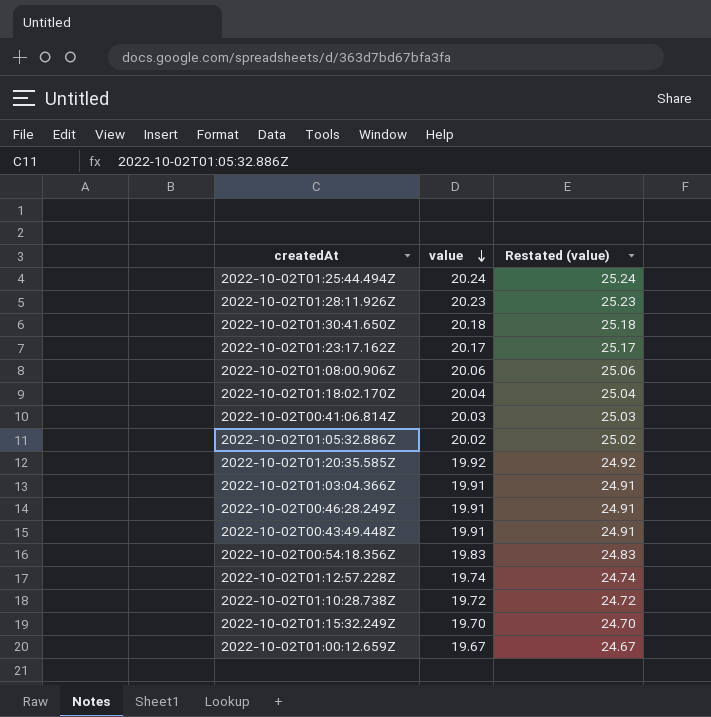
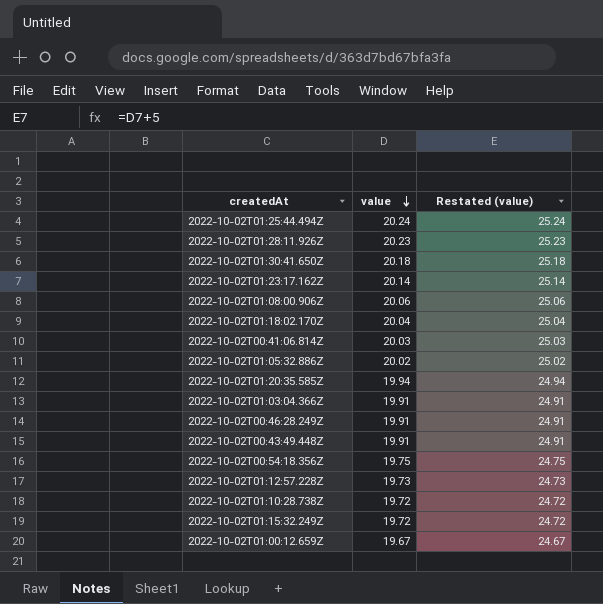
2022-10-02T01:23:17.162Z | value: 20.17 -> 20.14
2022-10-02T01:23:17.162Z | Restated (value): 25.17 -> 25.14
2022-10-02T01:20:35.585Z | value: 19.92 -> 19.94
2022-10-02T01:20:35.585Z | Restated (value): 24.92 -> 24.94
2022-10-02T00:54:18.356Z | value: 19.83 -> 19.75
2022-10-02T00:54:18.356Z | Restated (value): 24.83 -> 24.75
2022-10-02T01:12:57.228Z | value: 19.74 -> 19.73
2022-10-02T01:12:57.228Z | Restated (value): 24.74 -> 24.73
2022-10-02T01:15:32.249Z | value: 19.70 -> 19.72
2022-10-02T01:15:32.249Z | Restated (value): 24.70 -> 24.72

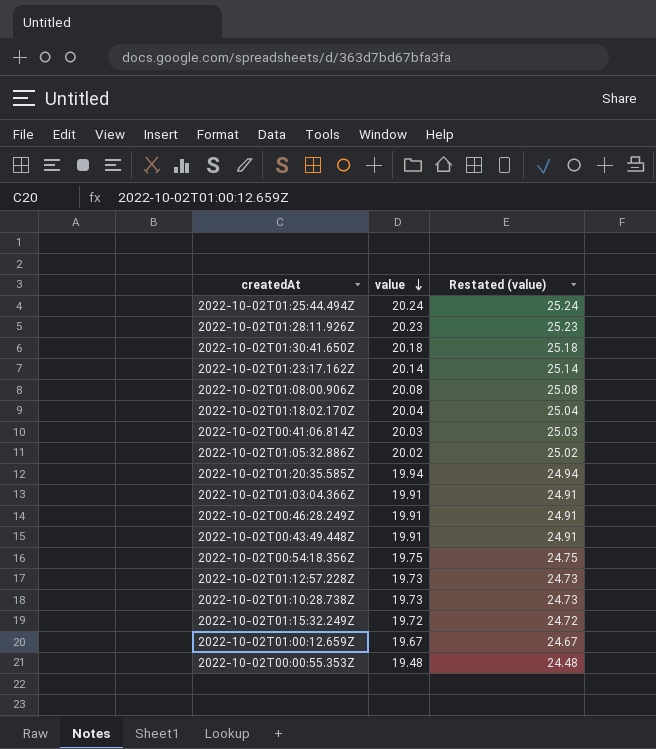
2022-10-02T01:08:00.906Z | value: 20.06 -> 20.08
2022-10-02T01:08:00.906Z | Restated (value): 25.06 -> 25.08
2022-10-02T01:10:28.738Z | value: 19.72 -> 19.73
2022-10-02T01:10:28.738Z | Restated (value): 24.72 -> 24.73
row 2022-10-02T00:00:55.353Z: none -> 19.48 | 24.48

